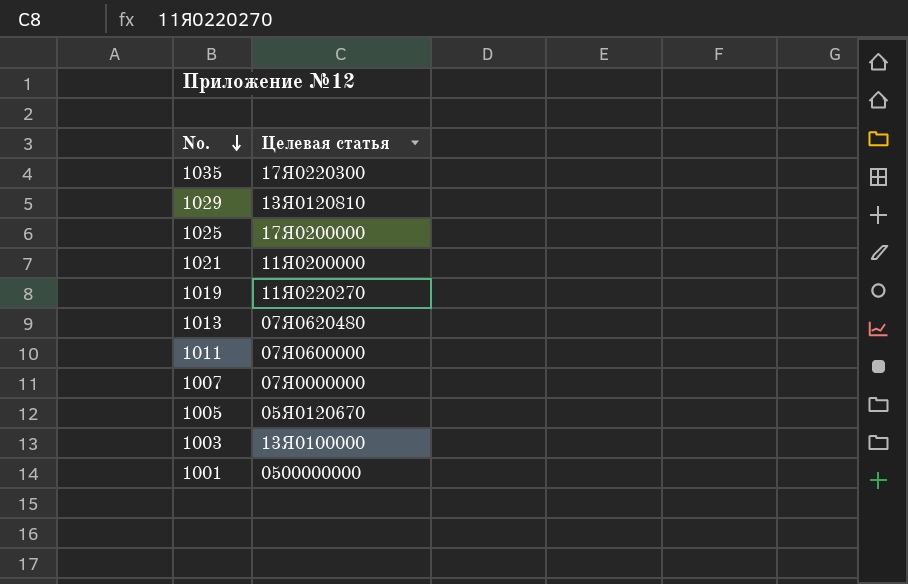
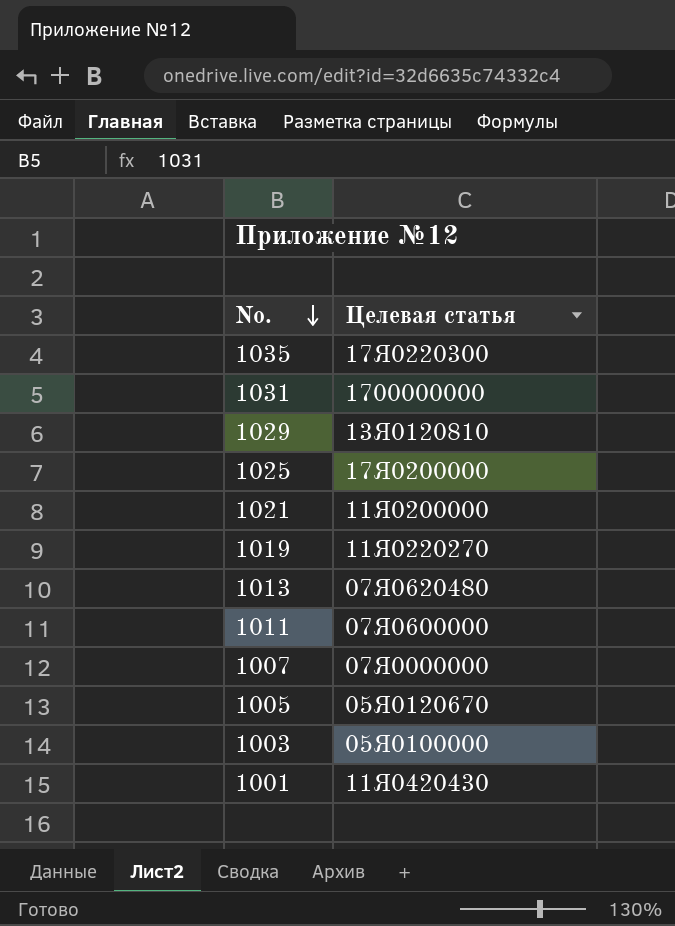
row 1031: none -> 1700000000
1003 | Целевая статья: 13Я0100000 -> 05Я0100000
1001 | Целевая статья: 0500000000 -> 11Я0420430

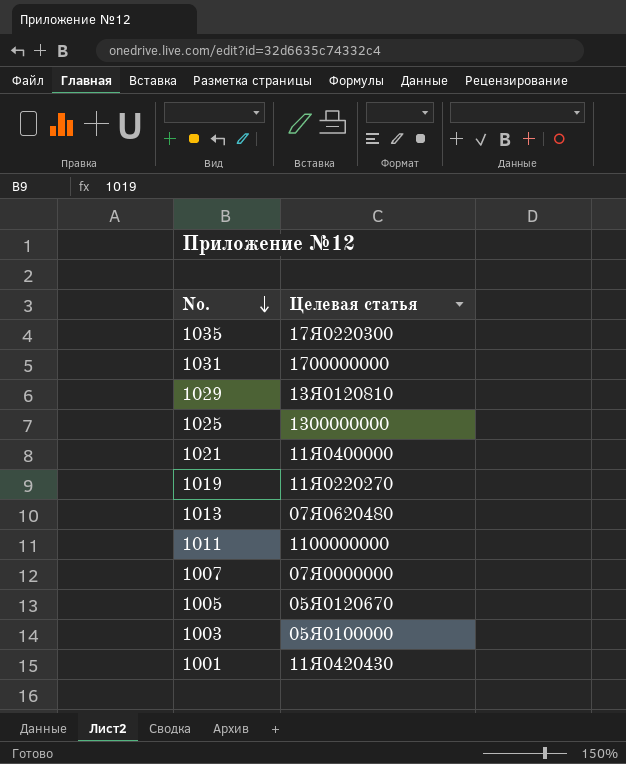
1025 | Целевая статья: 17Я0200000 -> 1300000000
1021 | Целевая статья: 11Я0200000 -> 11Я0400000
1011 | Целевая статья: 07Я0600000 -> 1100000000

